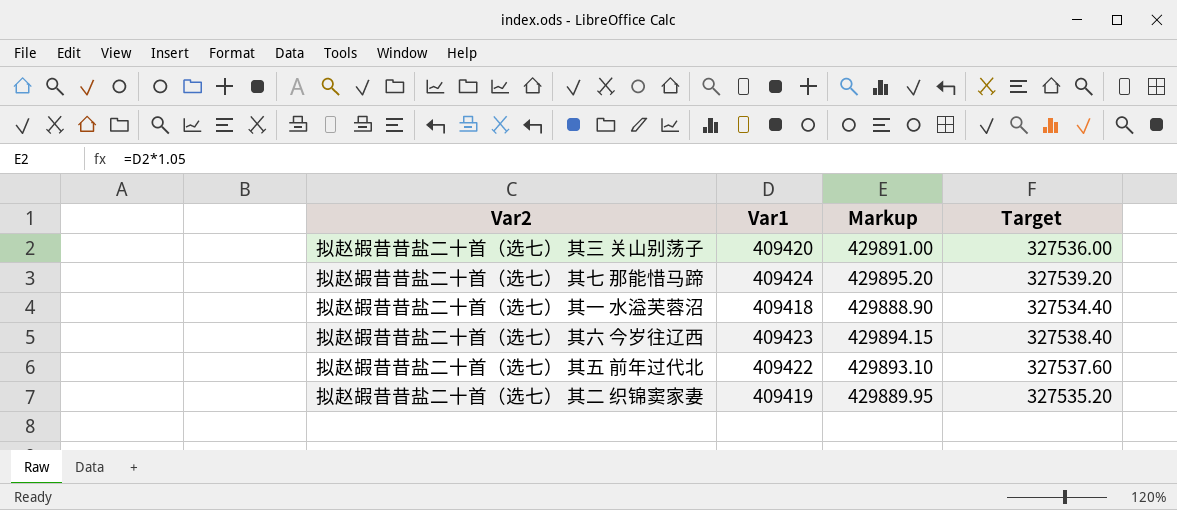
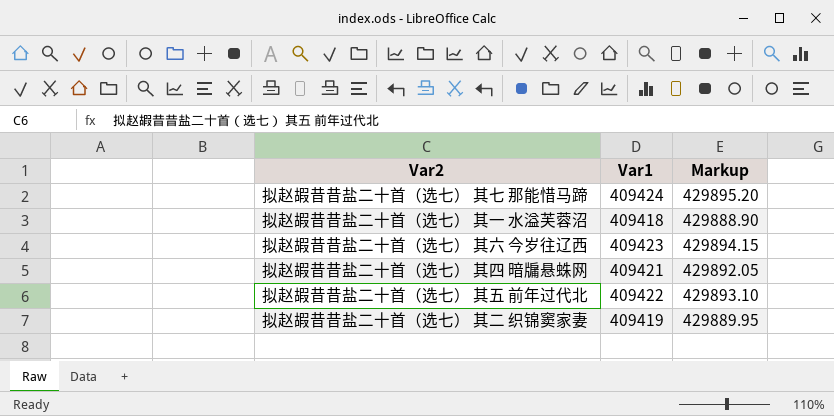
column Target | formula: [Var1] * 0.8 -> none
row 拟赵嘏昔昔盐二十首（选七） 其三 关山别荡子: 409420 | 429891.00 | 327536.00 -> none
row 拟赵嘏昔昔盐二十首（选七） 其四 暗牖悬蛛网: none -> 409421 | 429892.05

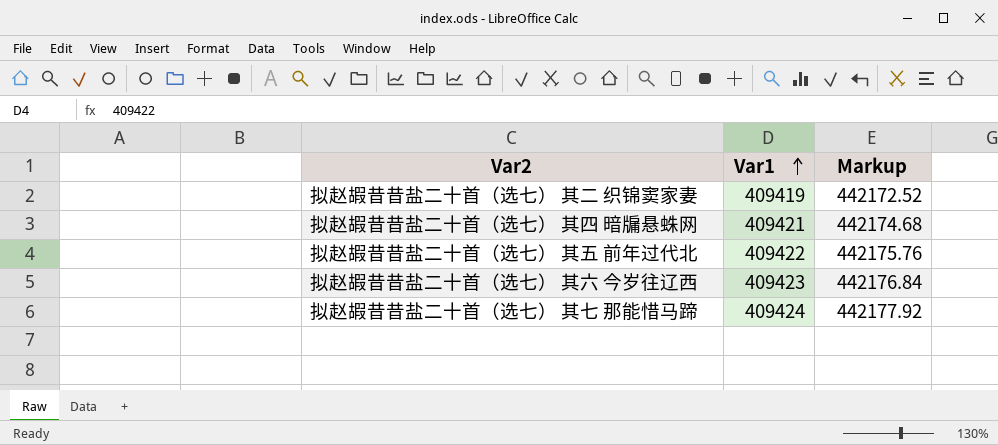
row order: none -> Var1 ascending
column Markup | formula: [Var1] * 1.05 -> [Var1] * 1.08
row 拟赵嘏昔昔盐二十首（选七） 其一 水溢芙蓉沼: 409418 | 429888.90 -> none

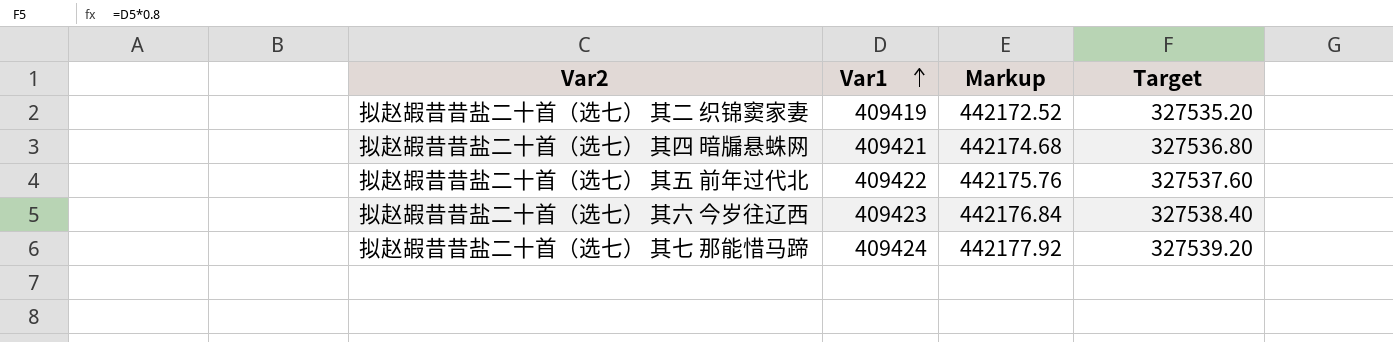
column Target | formula: none -> [Var1] * 0.8

